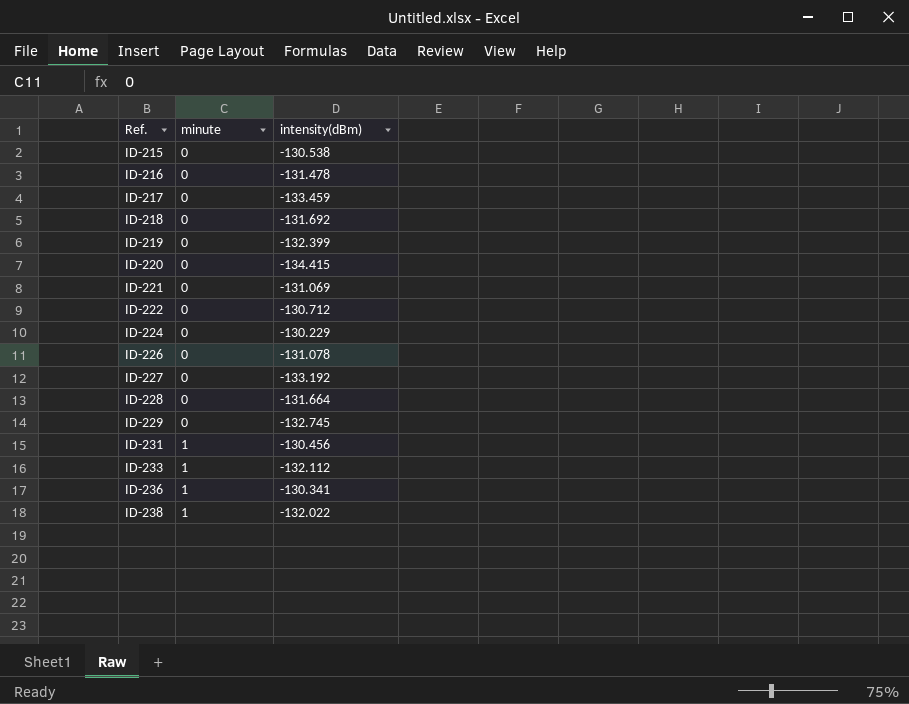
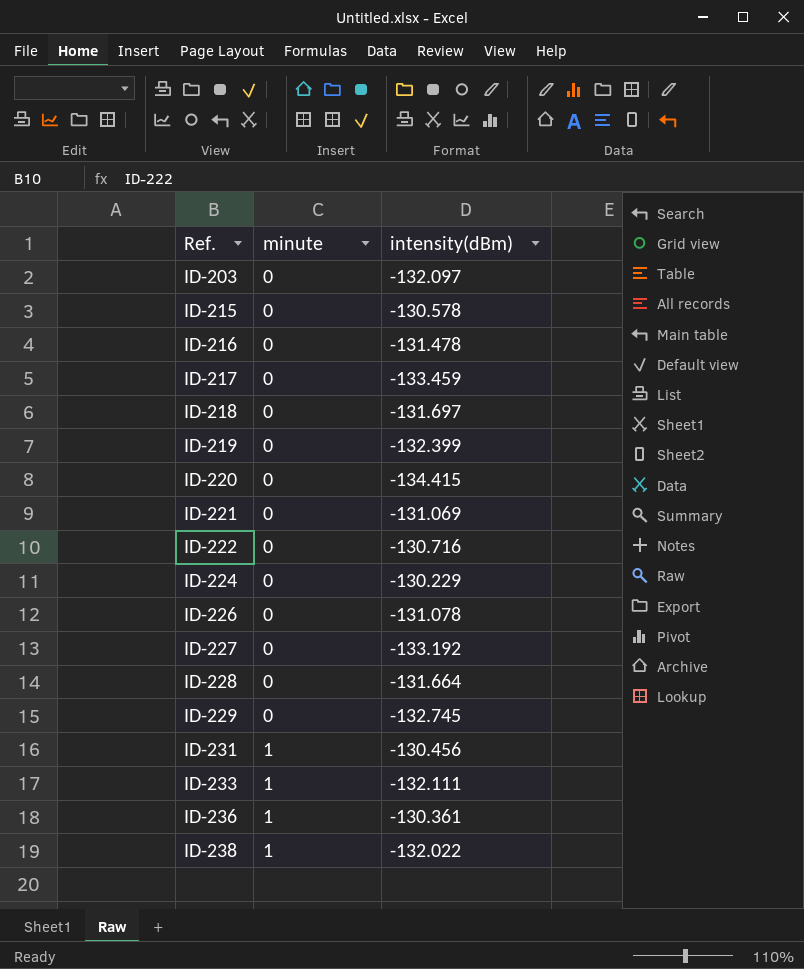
row ID-203: none -> 0 | -132.097
ID-215 | intensity(dBm): -130.538 -> -130.578
ID-218 | intensity(dBm): -131.692 -> -131.697
ID-222 | intensity(dBm): -130.712 -> -130.716
ID-233 | intensity(dBm): -132.112 -> -132.111
ID-236 | intensity(dBm): -130.341 -> -130.361

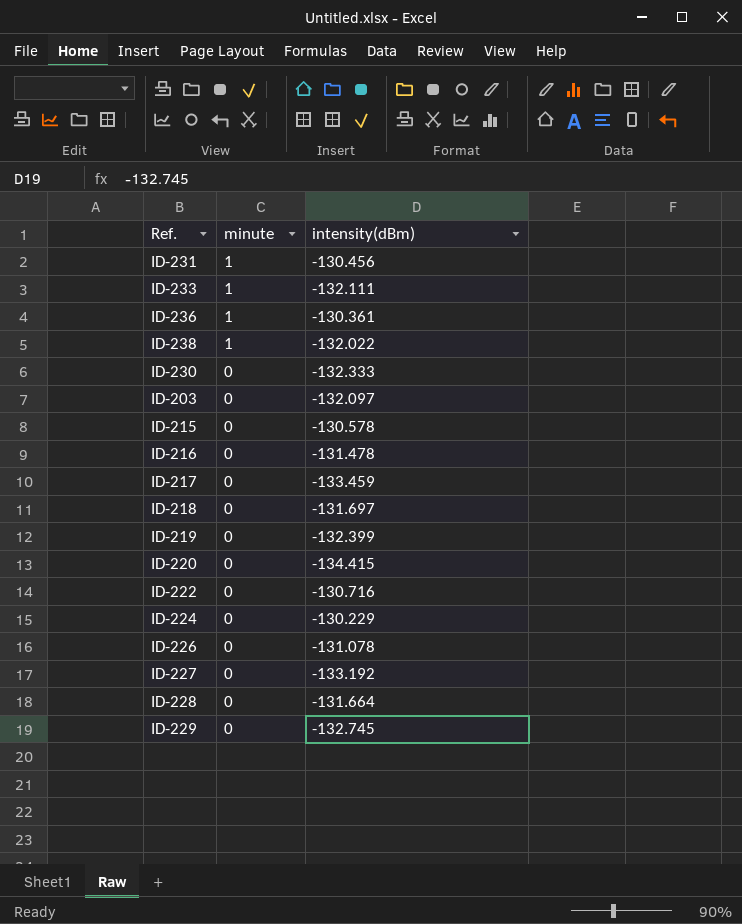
row order: Ref. ascending -> minute descending
row ID-221: 0 | -131.069 -> none
row ID-230: none -> 0 | -132.333

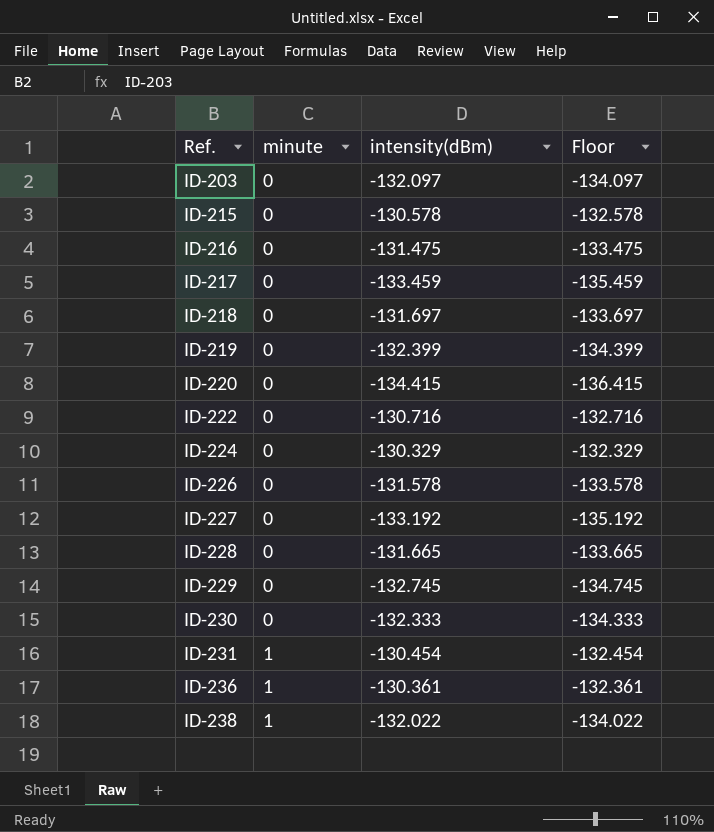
row order: minute descending -> Ref. ascending
column Floor | formula: none -> [intensity(dBm)] - 2
row ID-233: 1 | -132.111 -> none
ID-216 | intensity(dBm): -131.478 -> -131.475
ID-224 | intensity(dBm): -130.229 -> -130.329
ID-226 | intensity(dBm): -131.078 -> -131.578
ID-228 | intensity(dBm): -131.664 -> -131.665
ID-231 | intensity(dBm): -130.456 -> -130.454

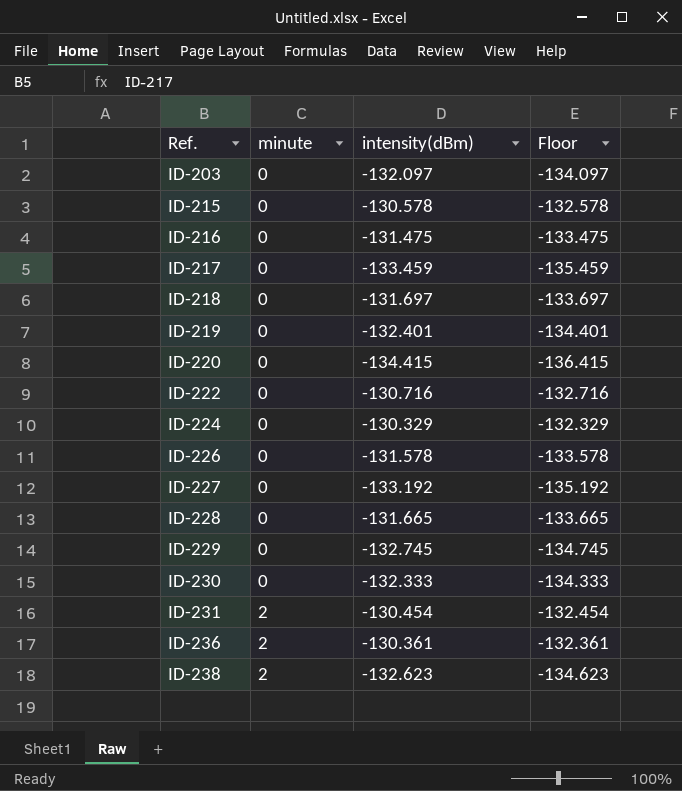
ID-219 | intensity(dBm): -132.399 -> -132.401
ID-219 | Floor: -134.399 -> -134.401
ID-231 | minute: 1 -> 2
ID-236 | minute: 1 -> 2
ID-238 | minute: 1 -> 2
ID-238 | intensity(dBm): -132.022 -> -132.623
ID-238 | Floor: -134.022 -> -134.623

